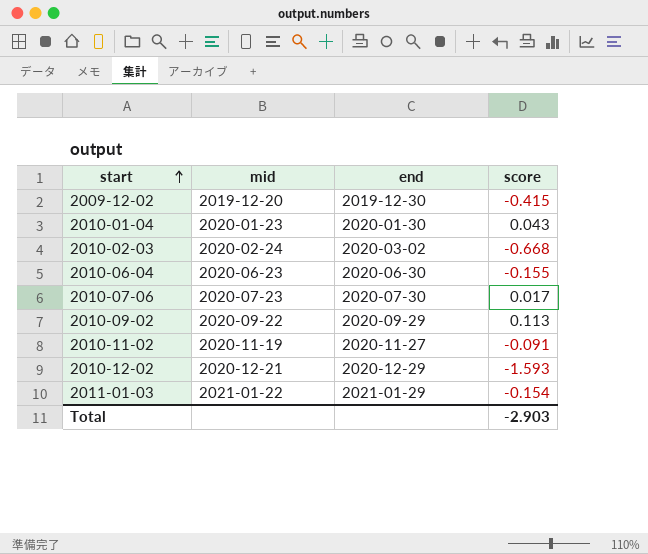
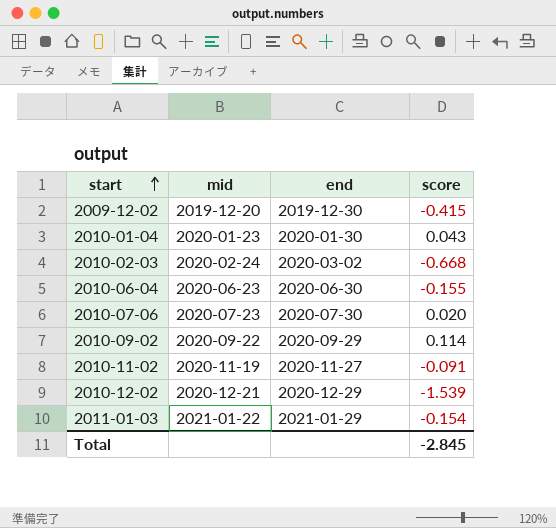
2010-07-06 | score: 0.017 -> 0.020
2010-09-02 | score: 0.113 -> 0.114
2010-12-02 | score: -1.593 -> -1.539
Total | score: -2.903 -> -2.845

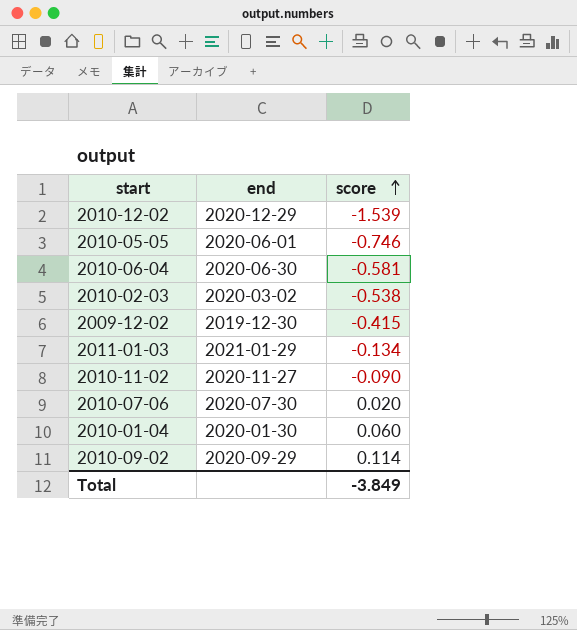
row order: start ascending -> score ascending
column mid | position: 2 -> none
row 2010-05-05: none -> 2020-06-01 | -0.746
2010-06-04 | score: -0.155 -> -0.581
2010-02-03 | score: -0.668 -> -0.538
2011-01-03 | score: -0.154 -> -0.134
2010-11-02 | score: -0.091 -> -0.090
2010-01-04 | score: 0.043 -> 0.060
Total | score: -2.845 -> -3.849

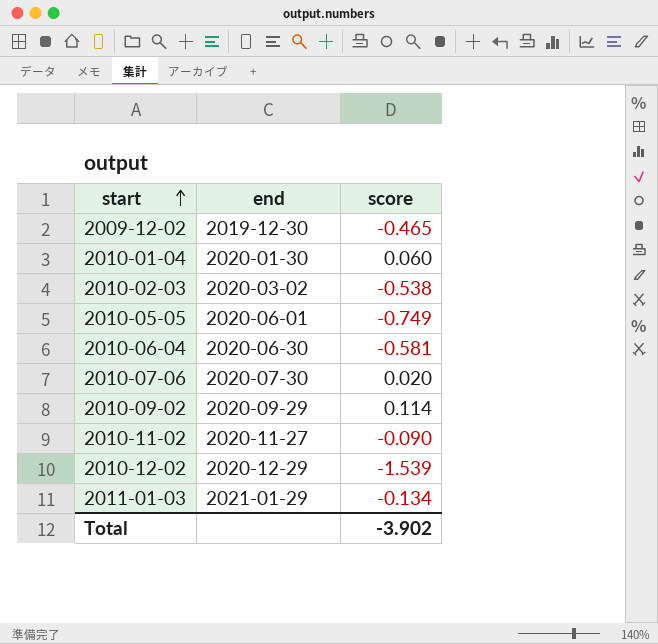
row order: score ascending -> start ascending
2009-12-02 | score: -0.415 -> -0.465
2010-05-05 | score: -0.746 -> -0.749
Total | score: -3.849 -> -3.902

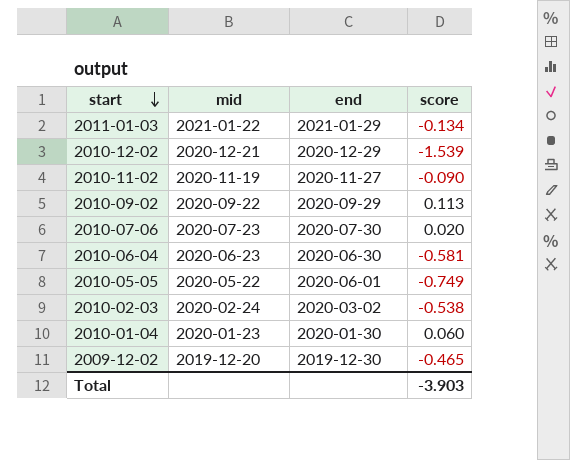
row order: start ascending -> start descending
column mid | position: none -> 2
2010-09-02 | score: 0.114 -> 0.113
Total | score: -3.902 -> -3.903

